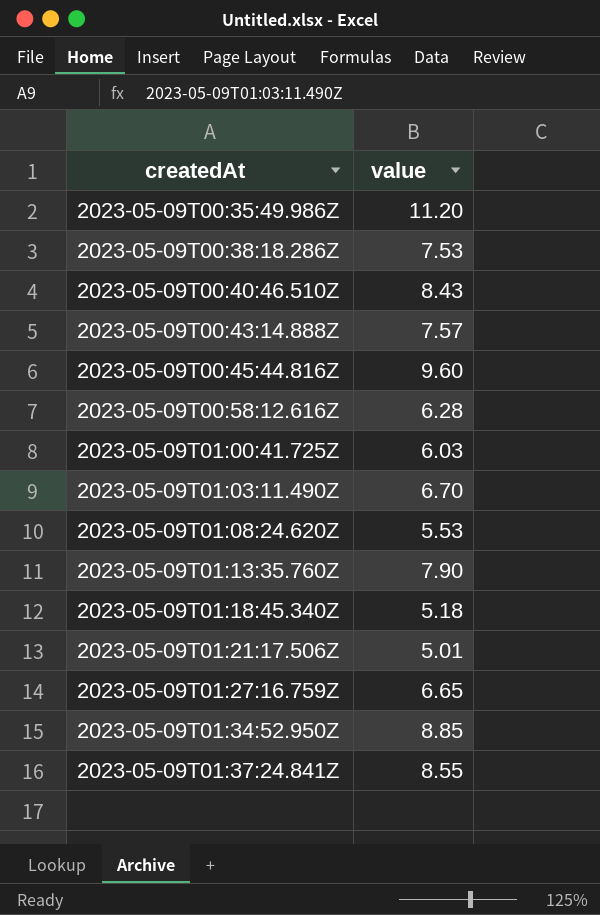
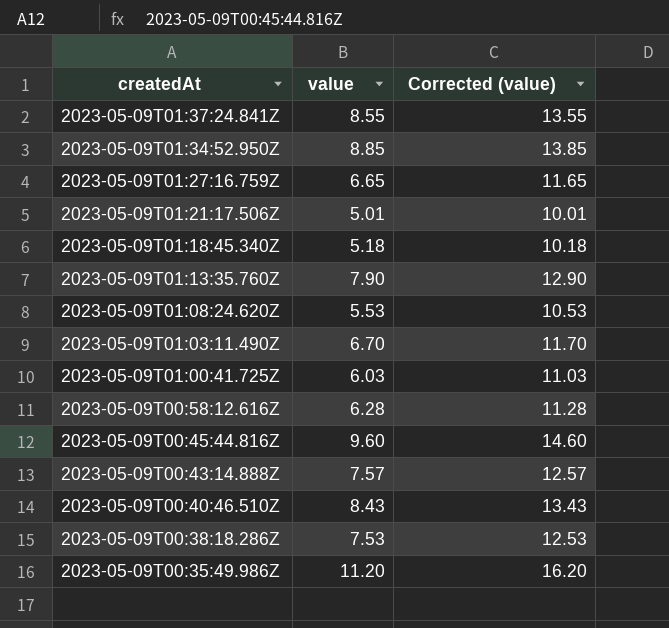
row order: createdAt ascending -> createdAt descending
column Corrected (value) | formula: none -> [value] + 5

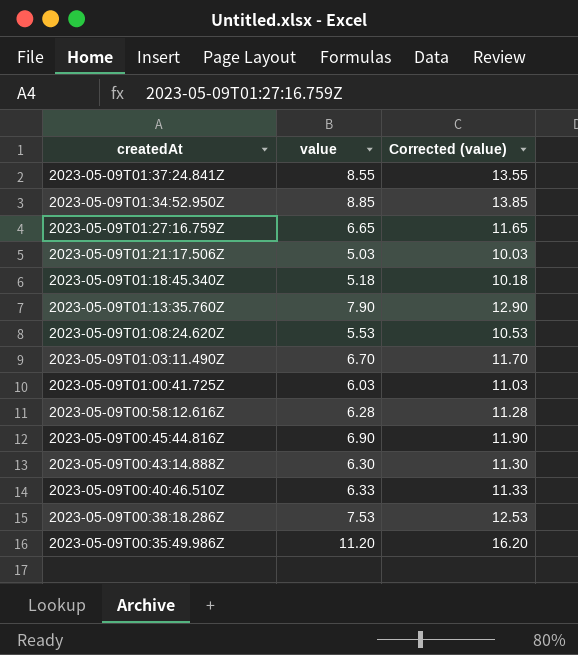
2023-05-09T01:21:17.506Z | value: 5.01 -> 5.03
2023-05-09T01:21:17.506Z | Corrected (value): 10.01 -> 10.03
2023-05-09T00:45:44.816Z | value: 9.60 -> 6.90
2023-05-09T00:45:44.816Z | Corrected (value): 14.60 -> 11.90
2023-05-09T00:43:14.888Z | value: 7.57 -> 6.30
2023-05-09T00:43:14.888Z | Corrected (value): 12.57 -> 11.30
2023-05-09T00:40:46.510Z | value: 8.43 -> 6.33
2023-05-09T00:40:46.510Z | Corrected (value): 13.43 -> 11.33

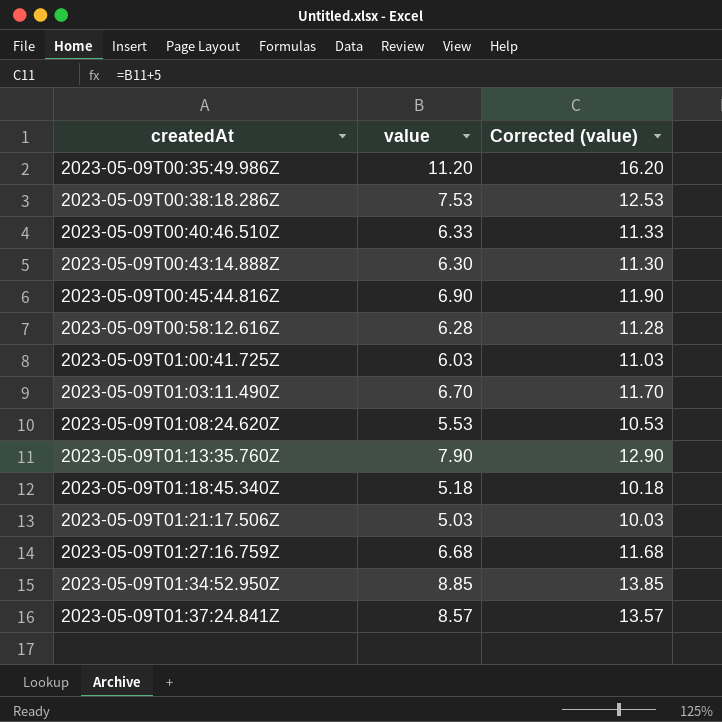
row order: createdAt descending -> createdAt ascending
2023-05-09T01:27:16.759Z | value: 6.65 -> 6.68
2023-05-09T01:27:16.759Z | Corrected (value): 11.65 -> 11.68
2023-05-09T01:37:24.841Z | value: 8.55 -> 8.57
2023-05-09T01:37:24.841Z | Corrected (value): 13.55 -> 13.57

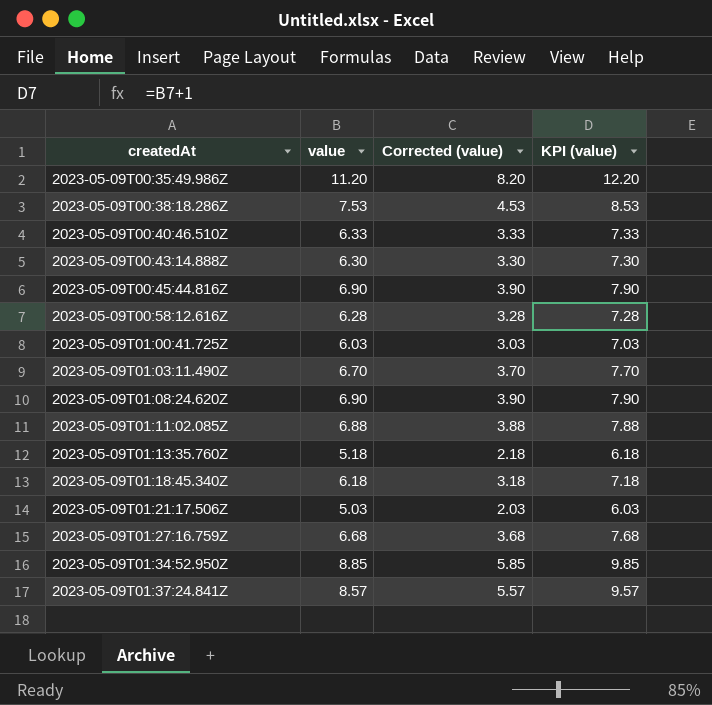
column Corrected (value) | formula: [value] + 5 -> [value] - 3
column KPI (value) | formula: none -> [value] + 1
2023-05-09T01:08:24.620Z | value: 5.53 -> 6.90
row 2023-05-09T01:11:02.085Z: none -> 6.88 | 3.88 | 7.88
2023-05-09T01:13:35.760Z | value: 7.90 -> 5.18
2023-05-09T01:18:45.340Z | value: 5.18 -> 6.18

